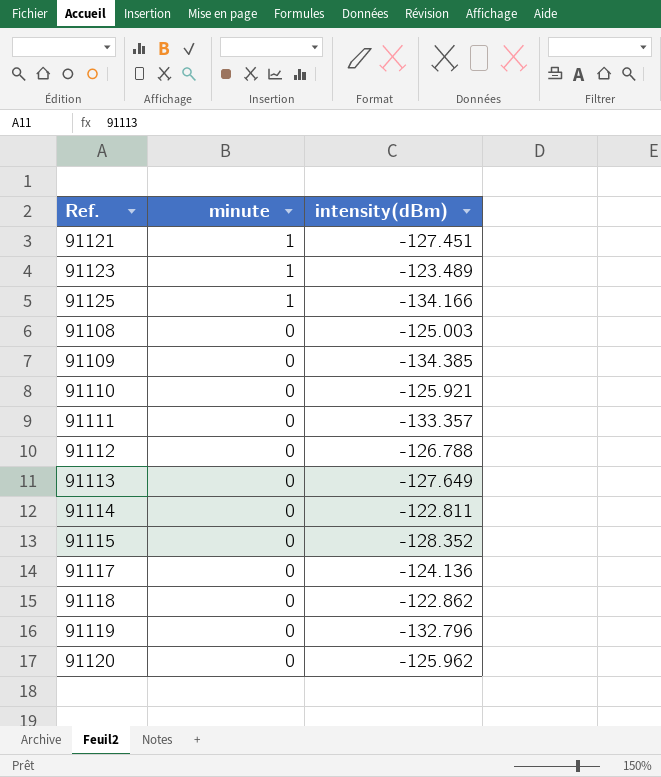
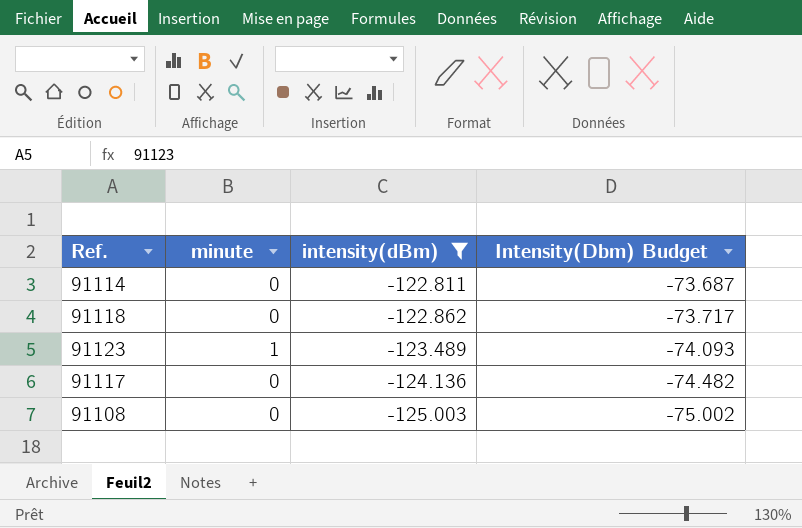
filter: none -> intensity(dBm) >= -125.003
row order: minute descending -> intensity(dBm) descending
column Intensity(Dbm) Budget | formula: none -> [intensity(dBm)] * 0.6

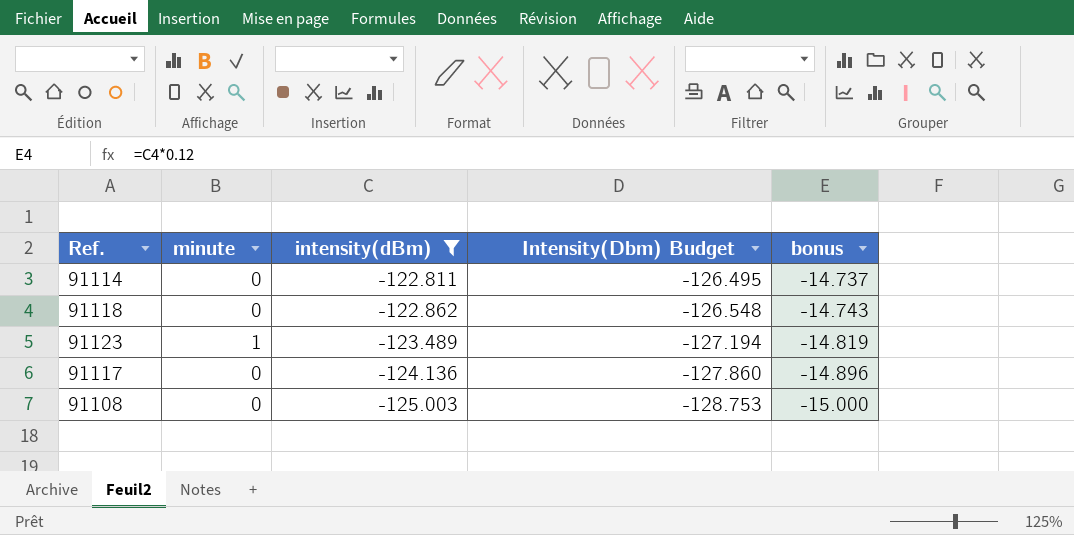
column Intensity(Dbm) Budget | formula: [intensity(dBm)] * 0.6 -> [intensity(dBm)] * 1.03
column bonus | formula: none -> [intensity(dBm)] * 0.12

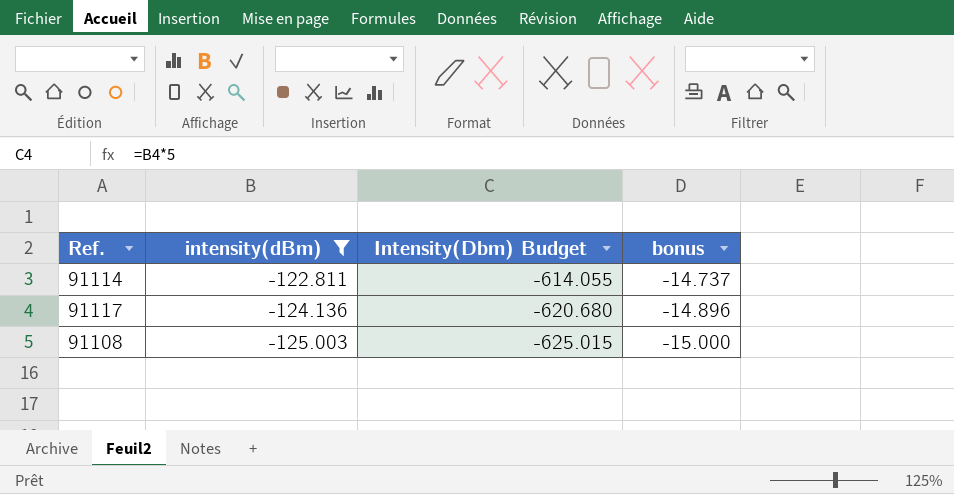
column minute | position: 2 -> none
column Intensity(Dbm) Budget | formula: [intensity(dBm)] * 1.03 -> [intensity(dBm)] * 5
row 91118: 0 | -122.862 | -126.548 | -14.743 -> none
row 91123: 1 | -123.489 | -127.194 | -14.819 -> none

